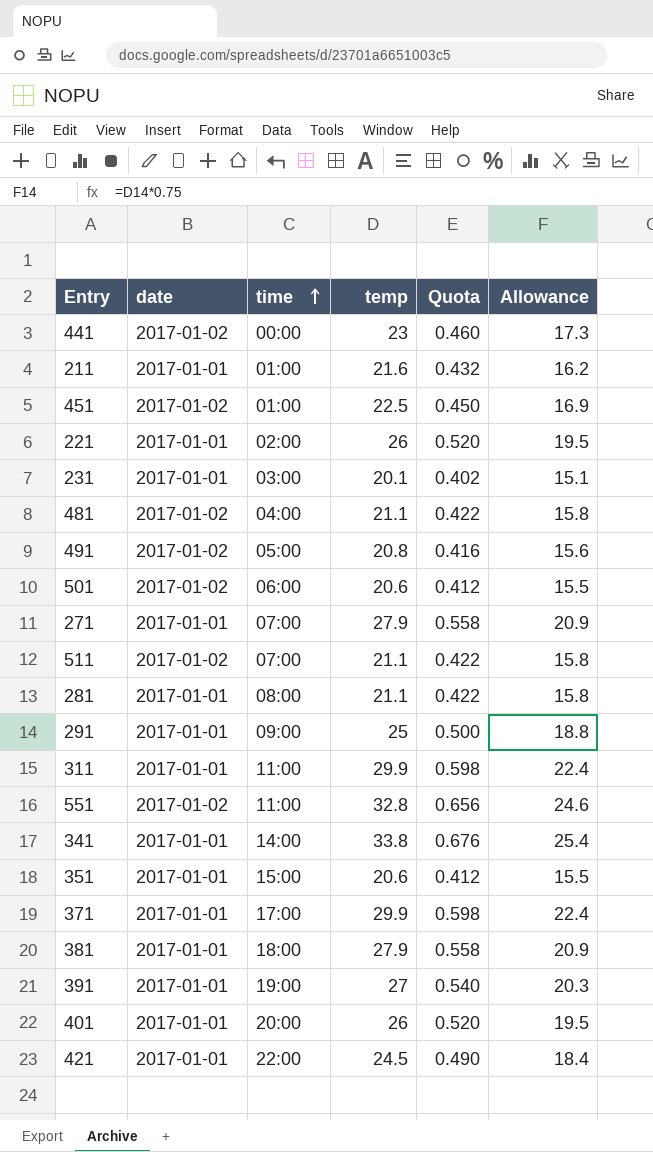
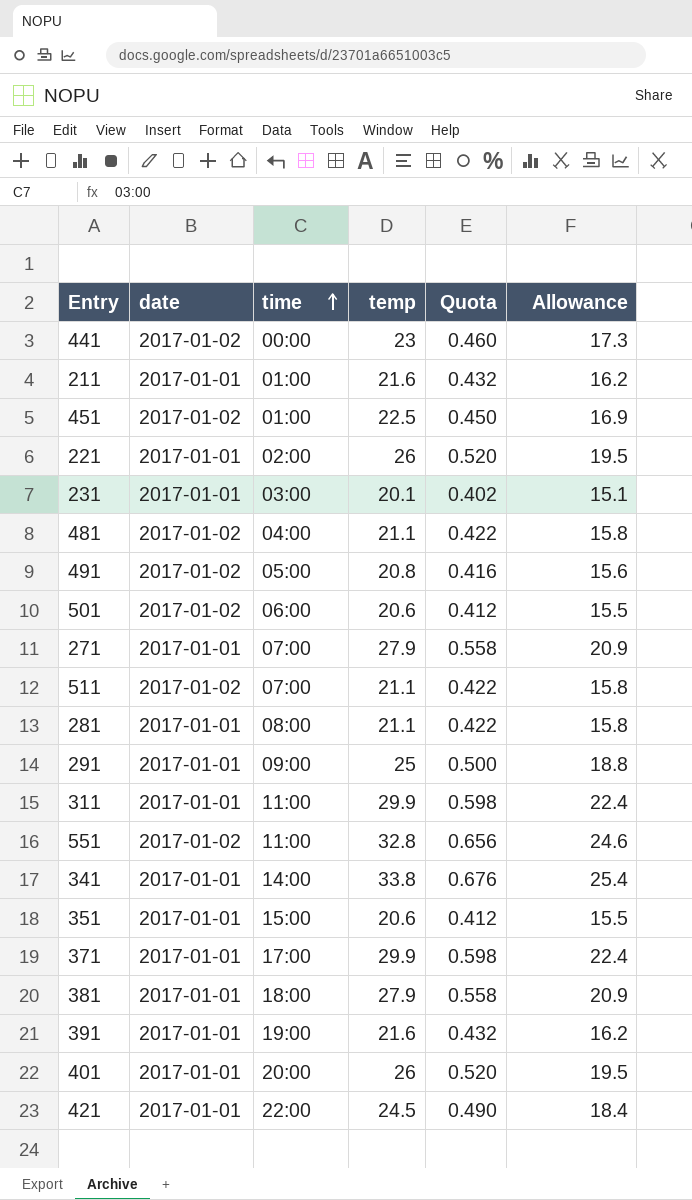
391 | temp: 27 -> 21.6
391 | Quota: 0.540 -> 0.432
391 | Allowance: 20.3 -> 16.2

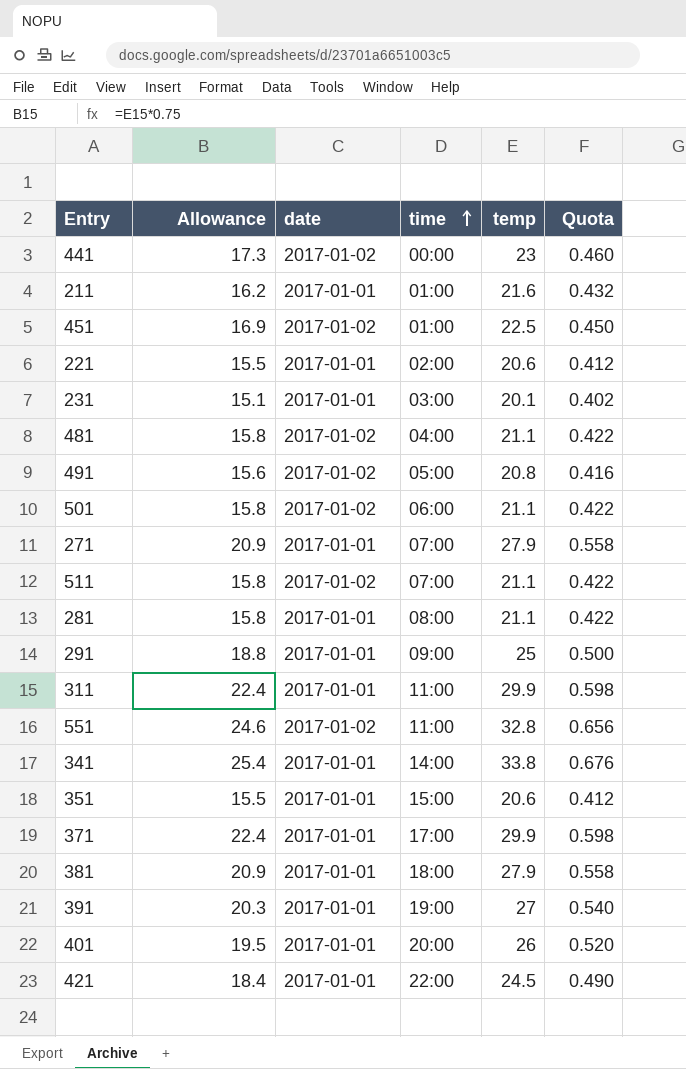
column Allowance | position: 6 -> 2
221 | Allowance: 19.5 -> 15.5
221 | temp: 26 -> 20.6
221 | Quota: 0.520 -> 0.412
501 | Allowance: 15.5 -> 15.8
501 | temp: 20.6 -> 21.1
501 | Quota: 0.412 -> 0.422
391 | Allowance: 16.2 -> 20.3
391 | temp: 21.6 -> 27
391 | Quota: 0.432 -> 0.540

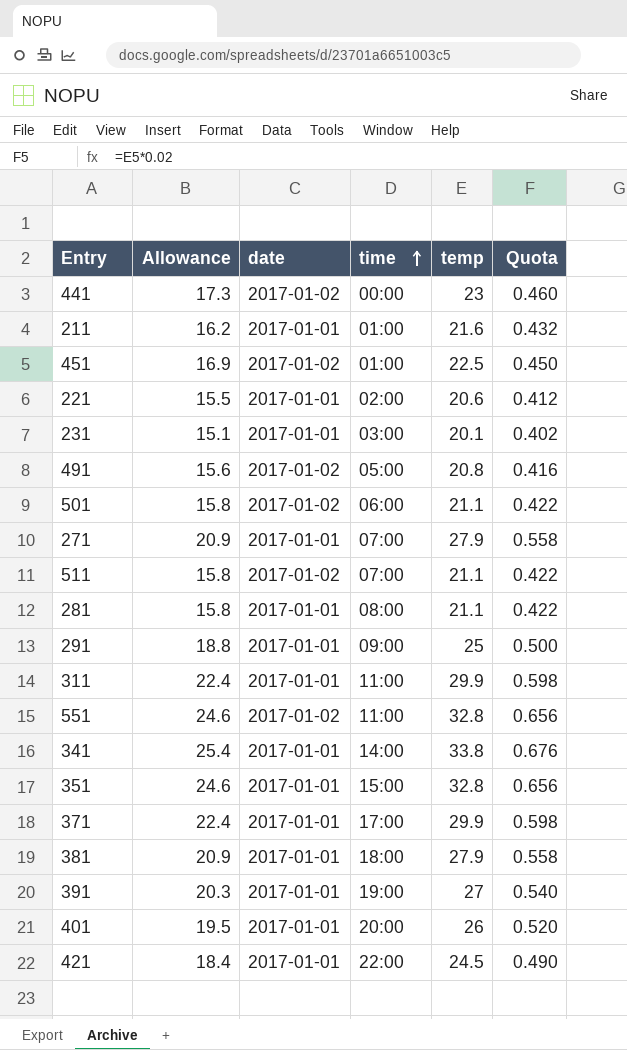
row 481: 15.8 | 2017-01-02 | 04:00 | 21.1 | 0.422 -> none
351 | Allowance: 15.5 -> 24.6
351 | temp: 20.6 -> 32.8
351 | Quota: 0.412 -> 0.656

